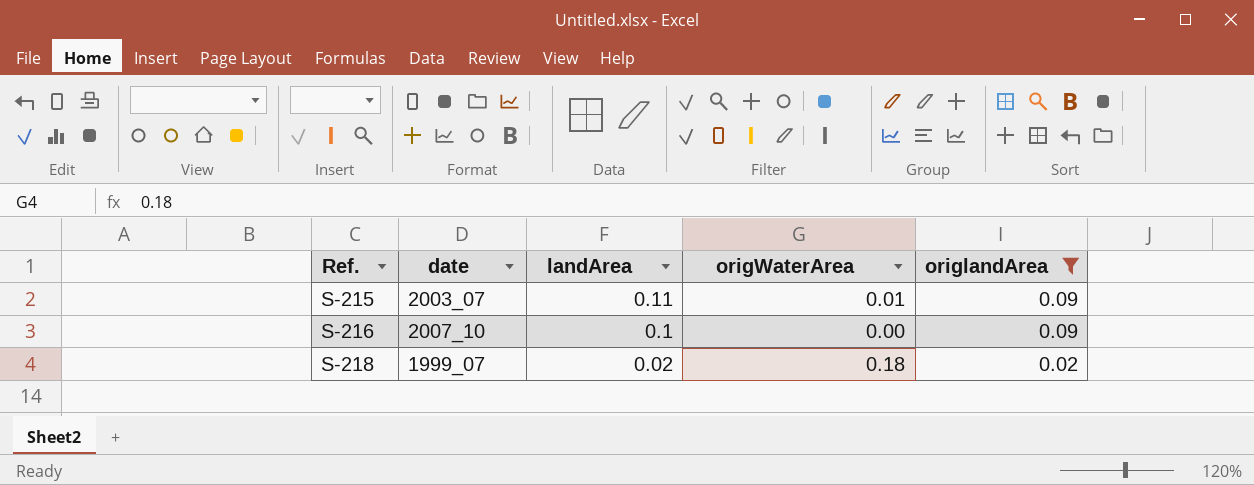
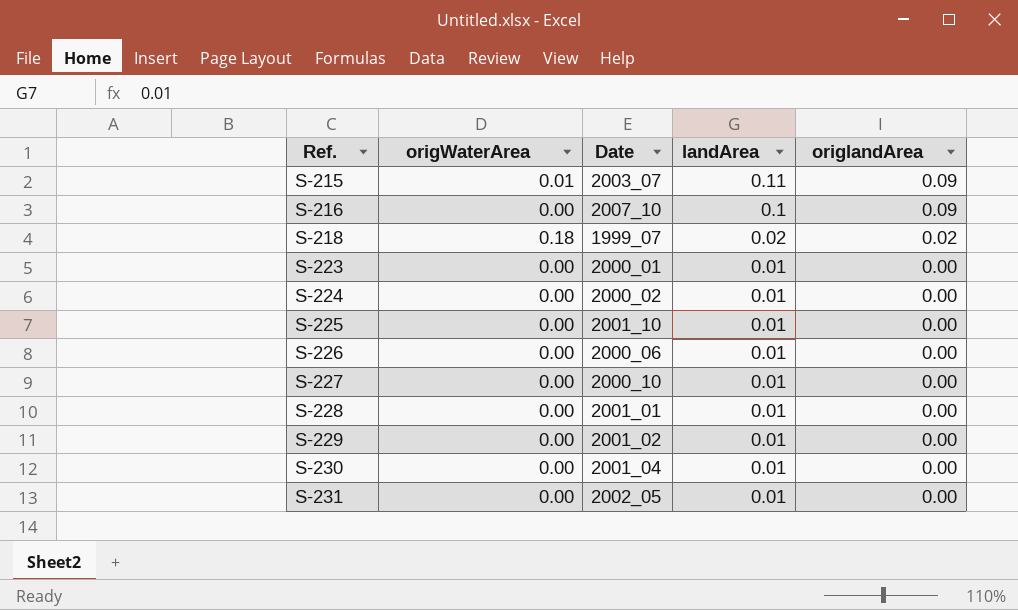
filter: origlandArea != 0.00 -> none
column origWaterArea | position: 4 -> 2
column name: date -> Date

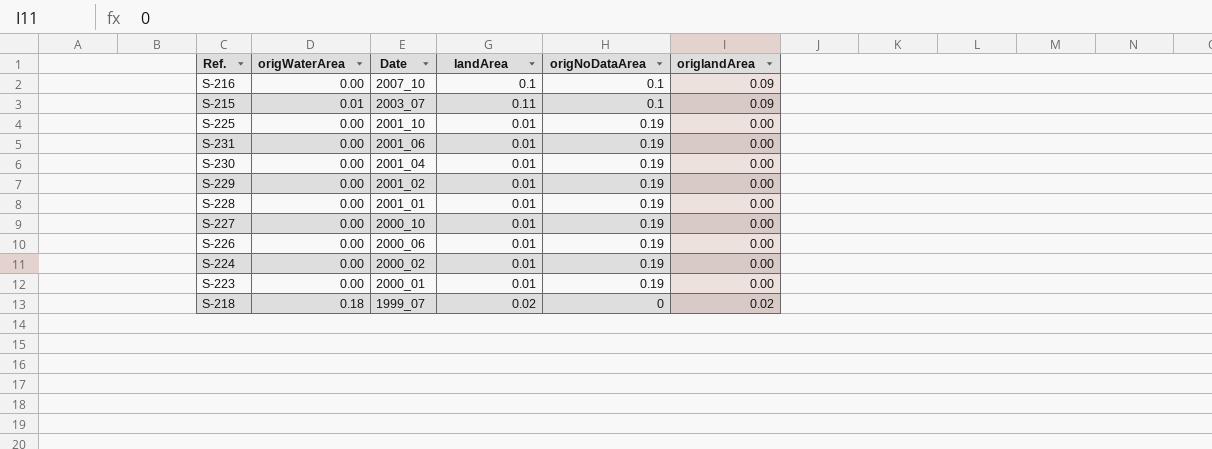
row order: Ref. ascending -> Date descending
column origNoDataArea | position: none -> 5
S-231 | Date: 2002_05 -> 2001_06

